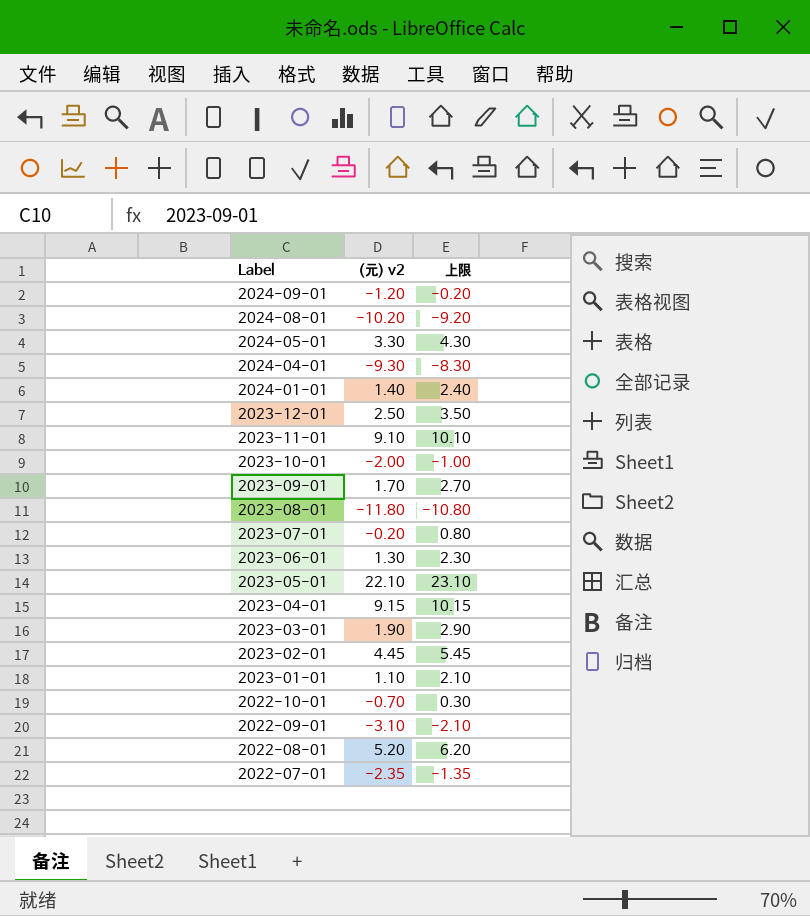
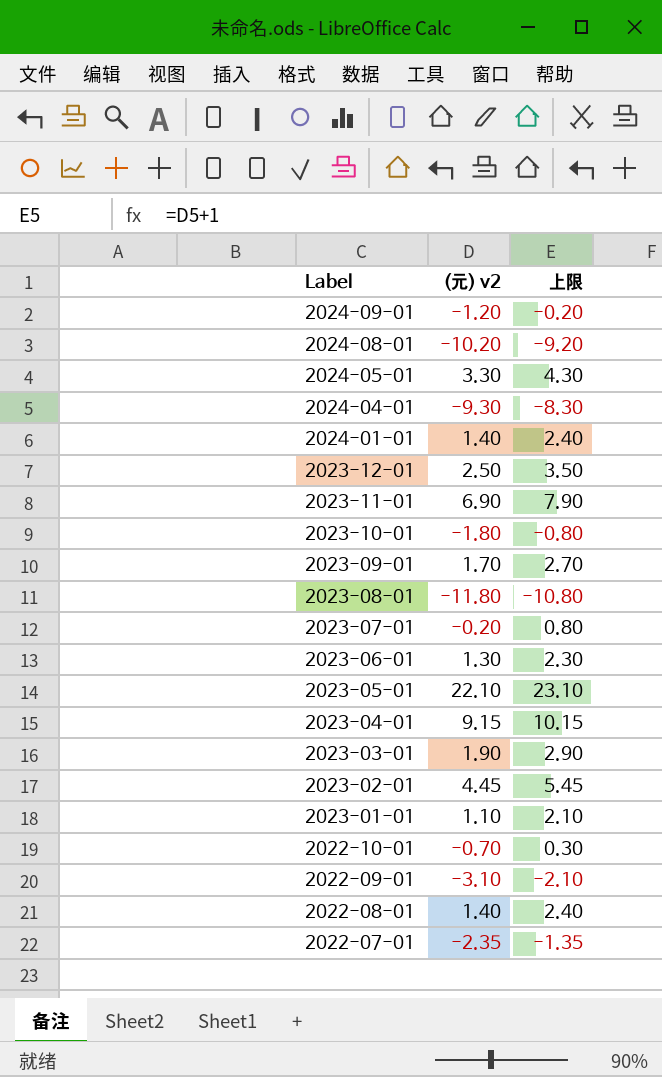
2023-11-01 | (元) v2: 9.10 -> 6.90
2023-11-01 | 上限: 10.10 -> 7.90
2023-10-01 | (元) v2: -2.00 -> -1.80
2023-10-01 | 上限: -1.00 -> -0.80
2022-08-01 | (元) v2: 5.20 -> 1.40
2022-08-01 | 上限: 6.20 -> 2.40

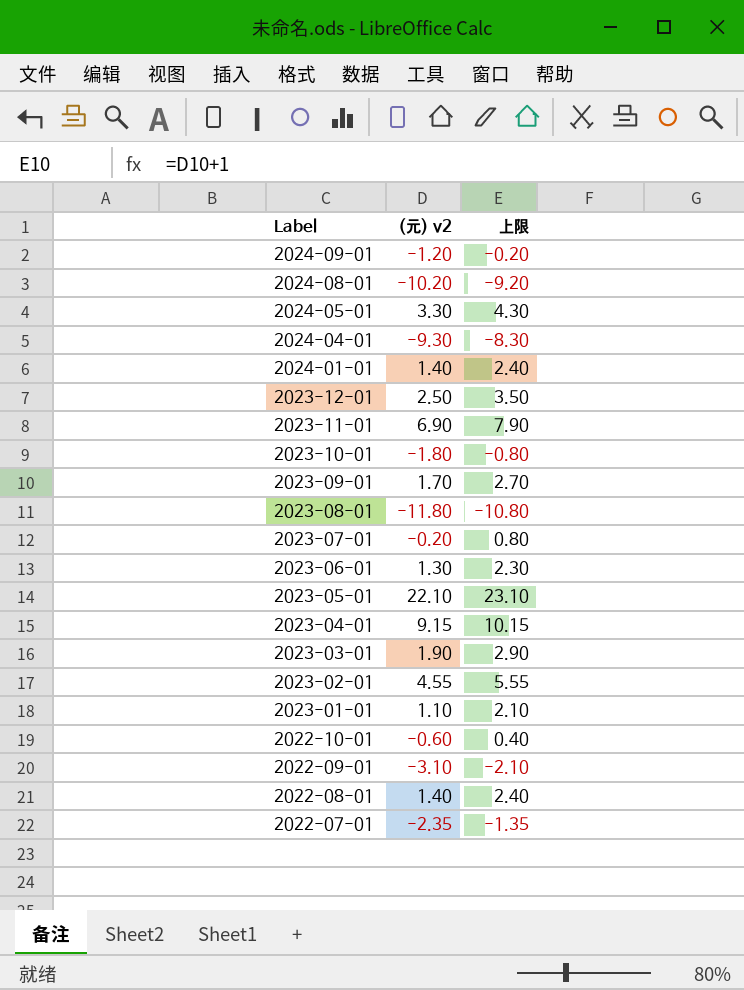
2023-02-01 | (元) v2: 4.45 -> 4.55
2023-02-01 | 上限: 5.45 -> 5.55
2022-10-01 | (元) v2: -0.70 -> -0.60
2022-10-01 | 上限: 0.30 -> 0.40

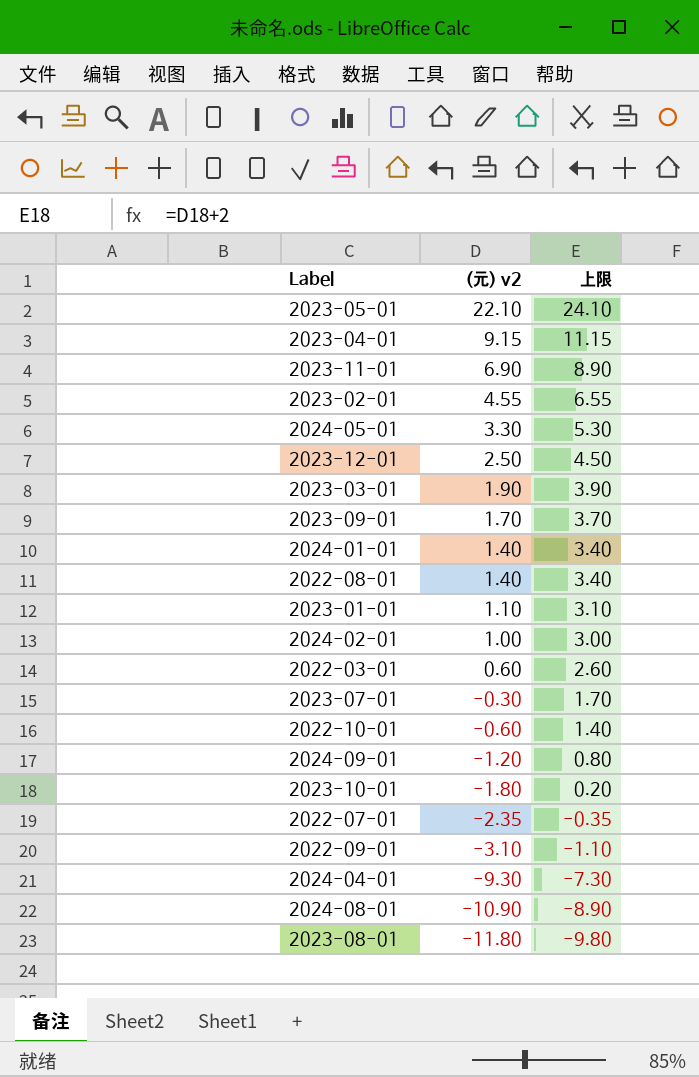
row order: Label descending -> (元) v2 descending
column 上限 | formula: [(元) v2] + 1 -> [(元) v2] + 2
row 2023-06-01: 1.30 | 2.30 -> none
row 2024-02-01: none -> 1.00 | 3.00
row 2022-03-01: none -> 0.60 | 2.60
2023-07-01 | (元) v2: -0.20 -> -0.30
2024-08-01 | (元) v2: -10.20 -> -10.90

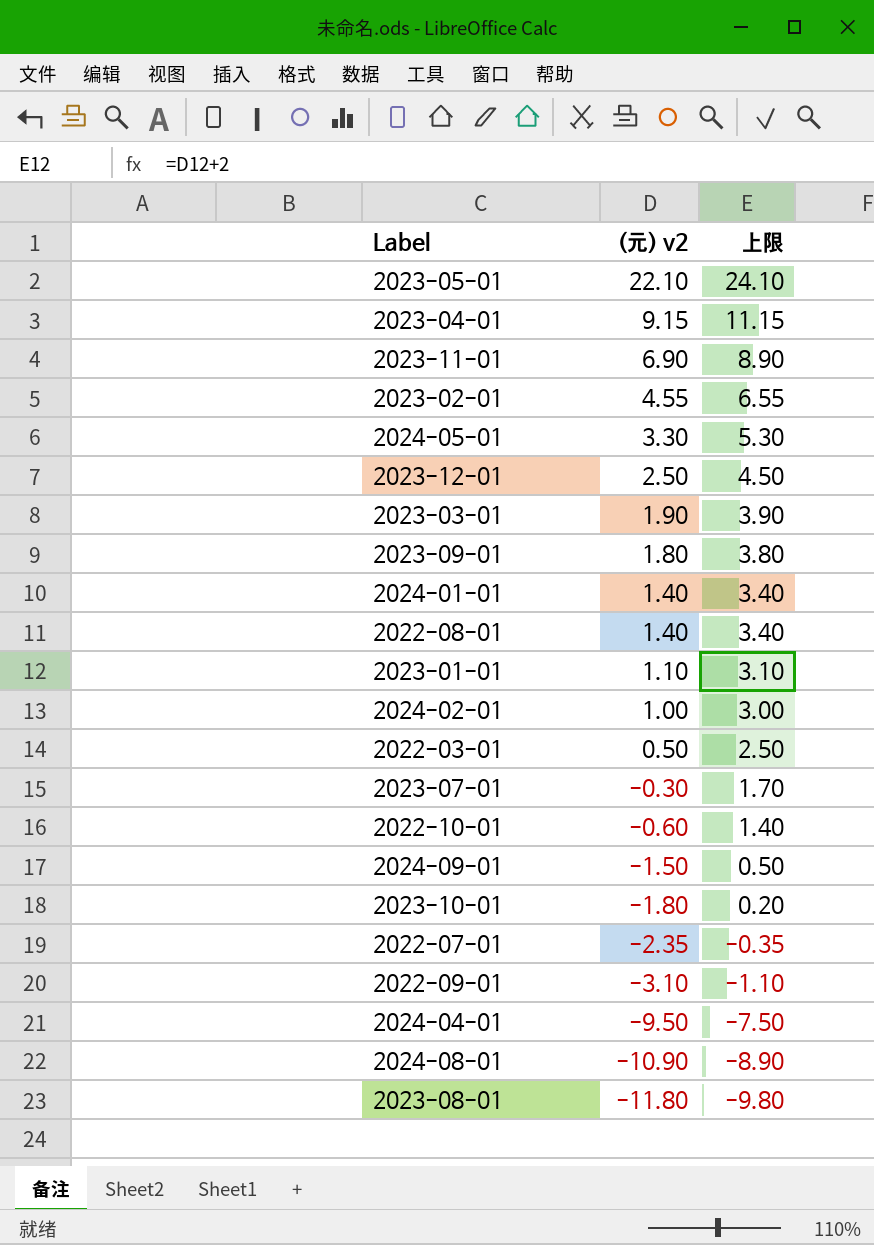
2023-09-01 | (元) v2: 1.70 -> 1.80
2023-09-01 | 上限: 3.70 -> 3.80
2022-03-01 | (元) v2: 0.60 -> 0.50
2022-03-01 | 上限: 2.60 -> 2.50
2024-09-01 | (元) v2: -1.20 -> -1.50
2024-09-01 | 上限: 0.80 -> 0.50
2024-04-01 | (元) v2: -9.30 -> -9.50
2024-04-01 | 上限: -7.30 -> -7.50

